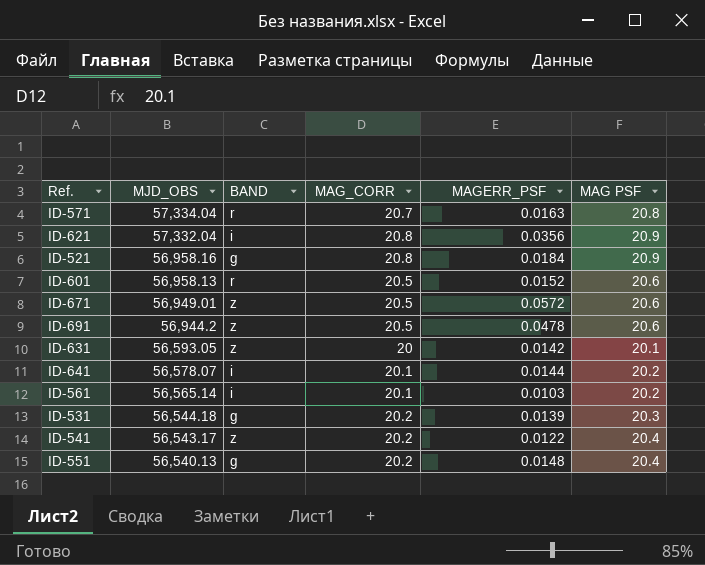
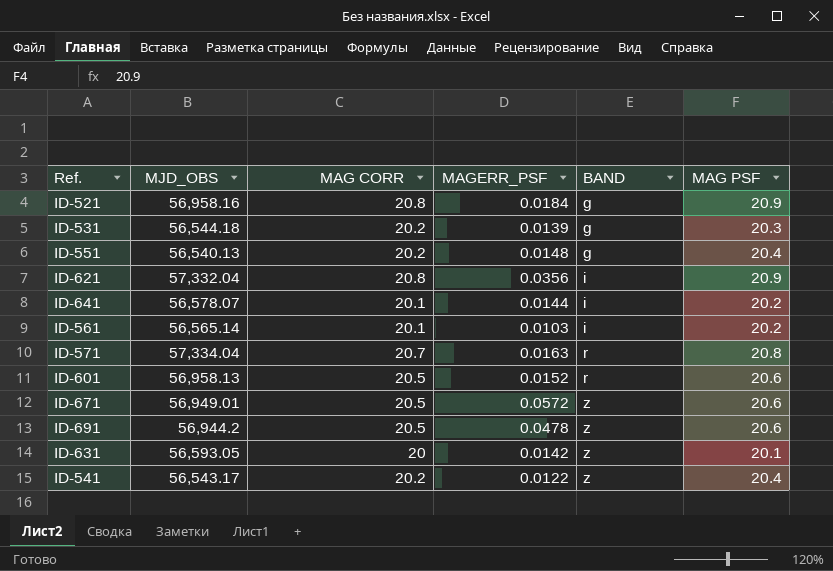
row order: MJD_OBS descending -> BAND ascending
column name: MAG_CORR -> MAG CORR
column BAND | position: 3 -> 5

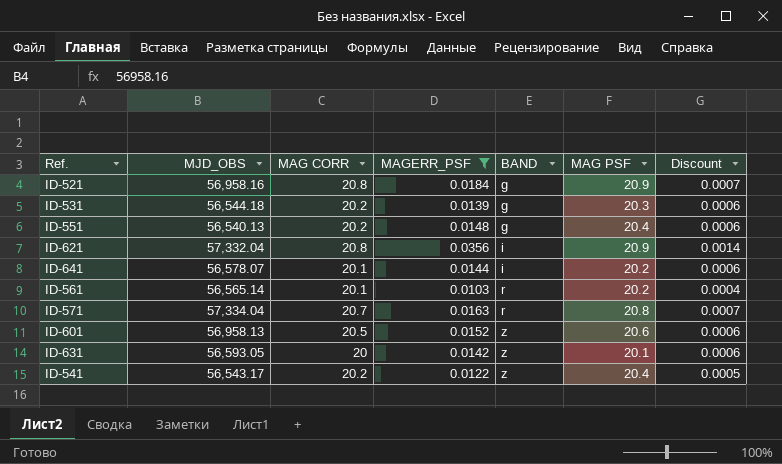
filter: none -> MAGERR_PSF <= 0.0356
column Discount | formula: none -> [MAGERR_PSF] * 0.04
ID-561 | BAND: i -> r
ID-601 | BAND: r -> z

